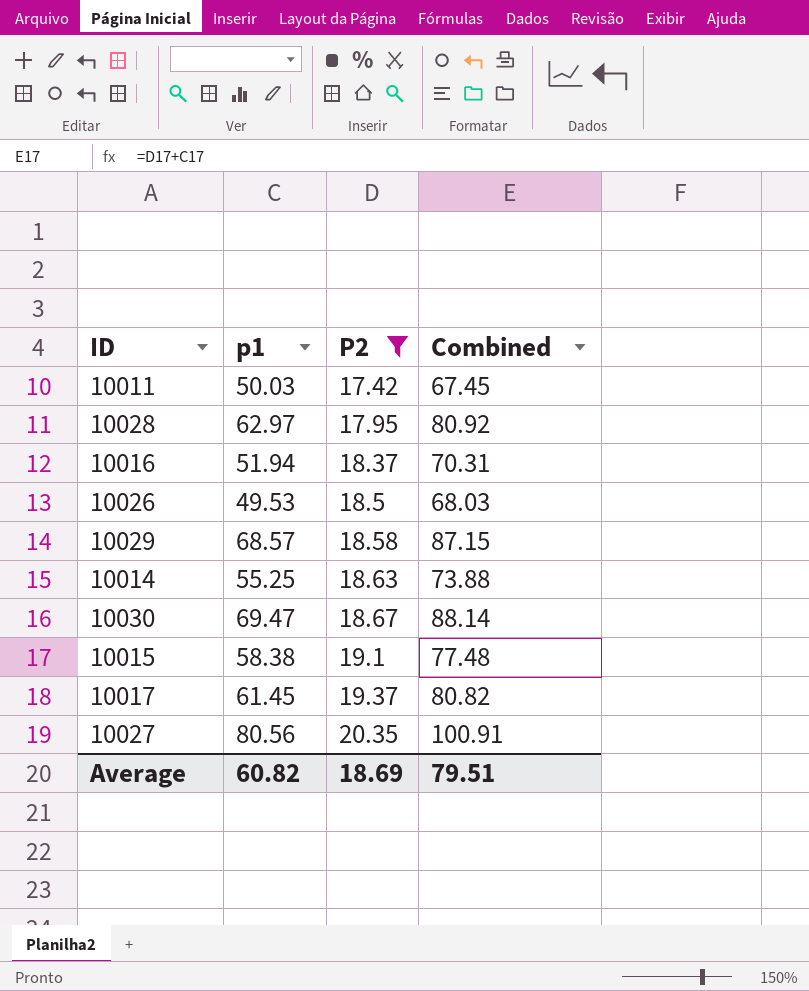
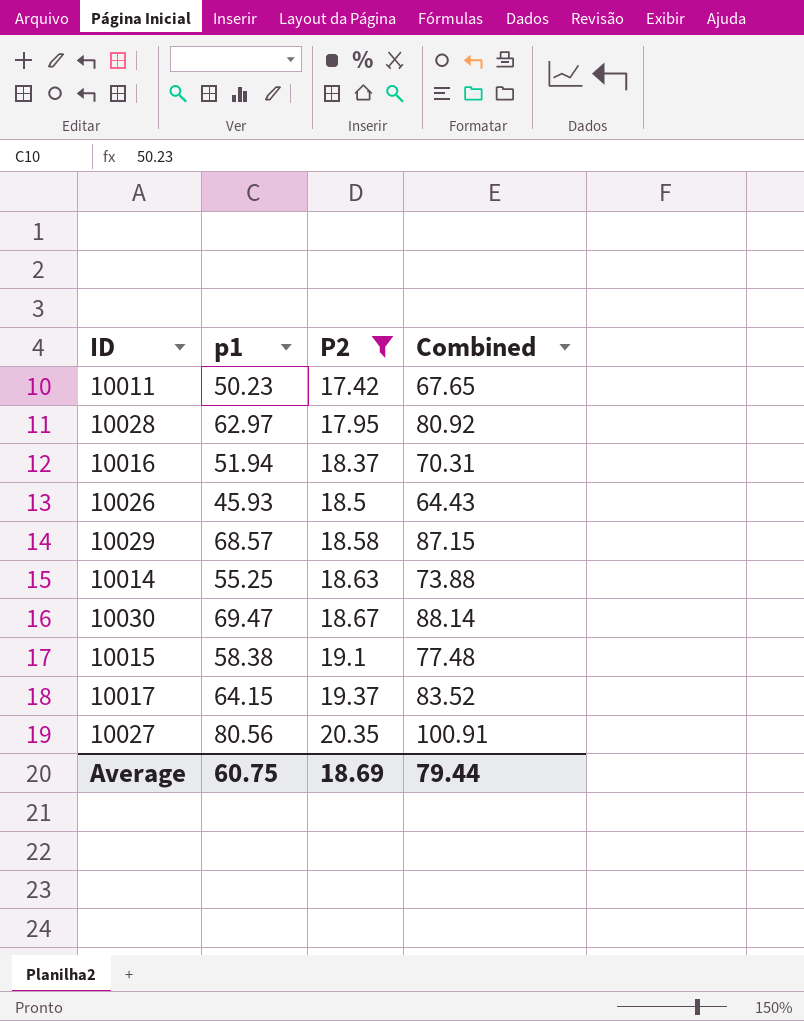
10011 | p1: 50.03 -> 50.23
10011 | Combined: 67.45 -> 67.65
10026 | p1: 49.53 -> 45.93
10026 | Combined: 68.03 -> 64.43
10017 | p1: 61.45 -> 64.15
10017 | Combined: 80.82 -> 83.52
Average | p1: 60.82 -> 60.75
Average | Combined: 79.51 -> 79.44

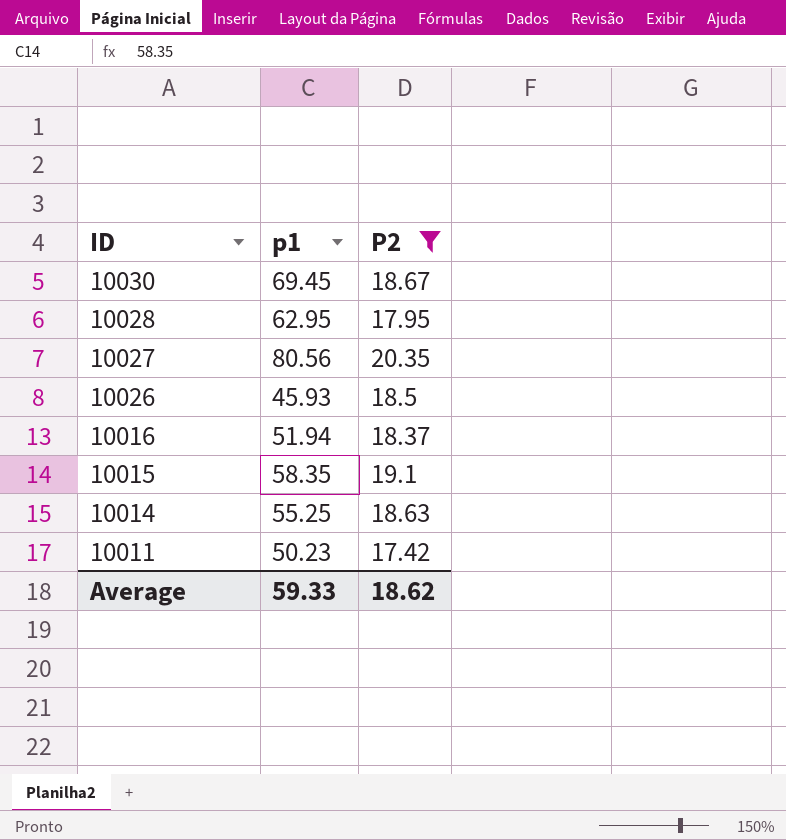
row order: P2 ascending -> ID descending
column Combined | formula: [p1] + [P2] -> none
row 10029: 68.57 | 18.58 | 87.15 -> none
row 10017: 64.15 | 19.37 | 83.52 -> none
10030 | p1: 69.47 -> 69.45
10028 | p1: 62.97 -> 62.95
10015 | p1: 58.38 -> 58.35
Average | p1: 60.75 -> 59.33
Average | P2: 18.69 -> 18.62

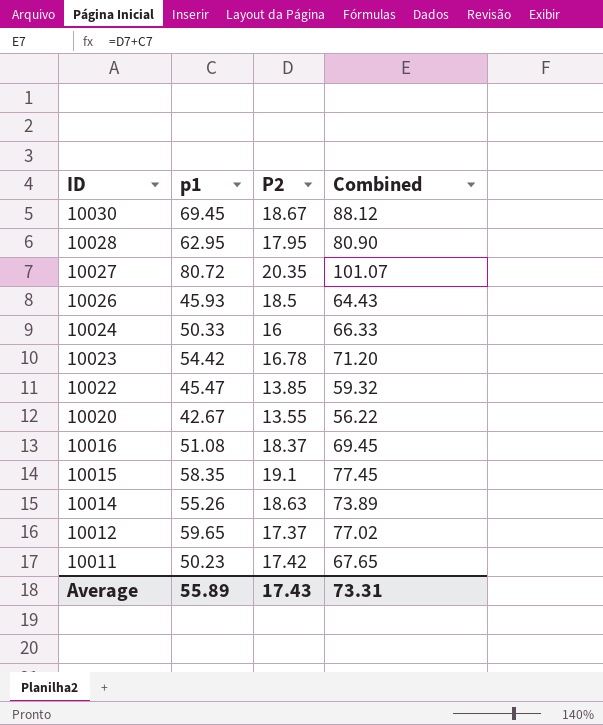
filter: P2 >= 17.42 -> none
column Combined | formula: none -> [p1] + [P2]
10027 | p1: 80.56 -> 80.72
10016 | p1: 51.94 -> 51.08
10014 | p1: 55.25 -> 55.26
Average | p1: 59.33 -> 55.89
Average | P2: 18.62 -> 17.43

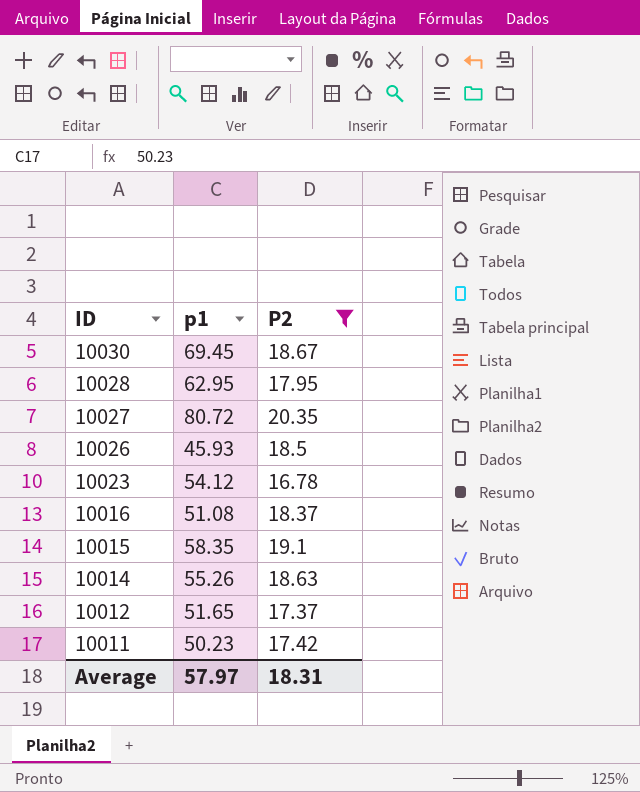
filter: none -> P2 >= 16.78
column Combined | formula: [p1] + [P2] -> none
10023 | p1: 54.42 -> 54.12
10012 | p1: 59.65 -> 51.65
Average | p1: 55.89 -> 57.97
Average | P2: 17.43 -> 18.31

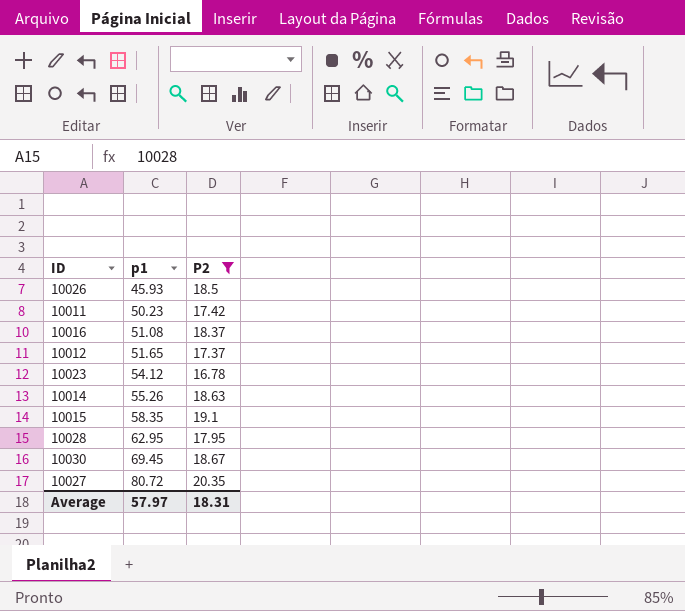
row order: ID descending -> p1 ascending

